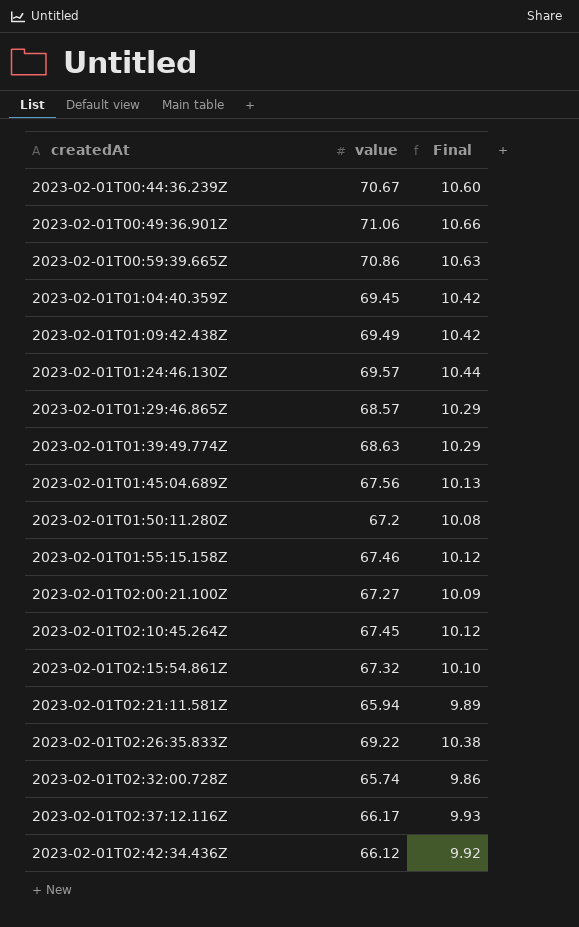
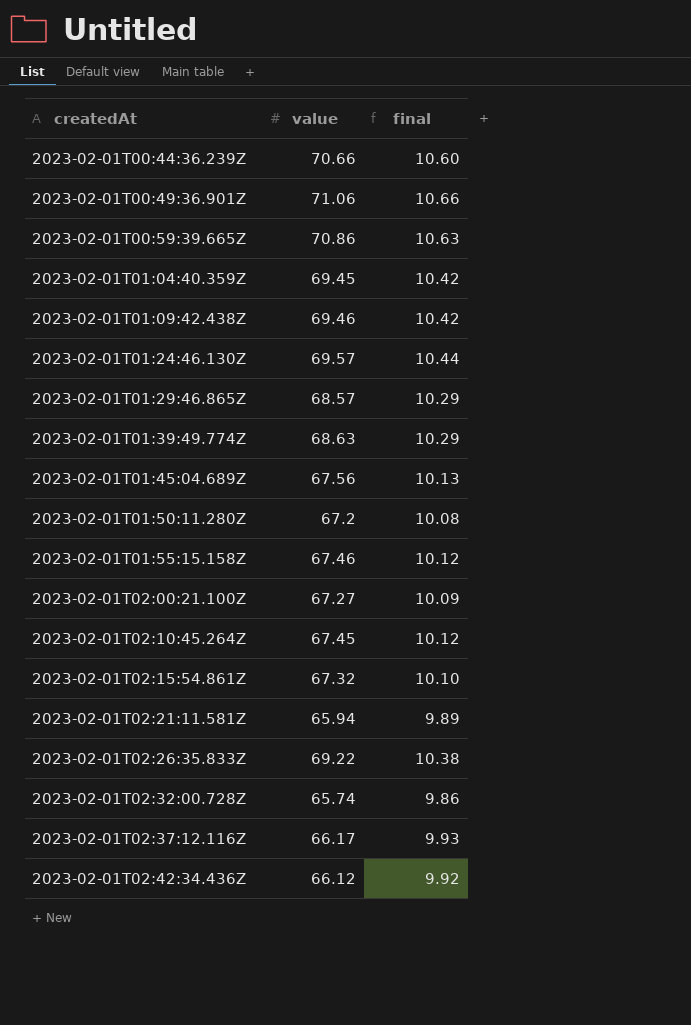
column name: Final -> final
2023-02-01T00:44:36.239Z | value: 70.67 -> 70.66
2023-02-01T01:09:42.438Z | value: 69.49 -> 69.46

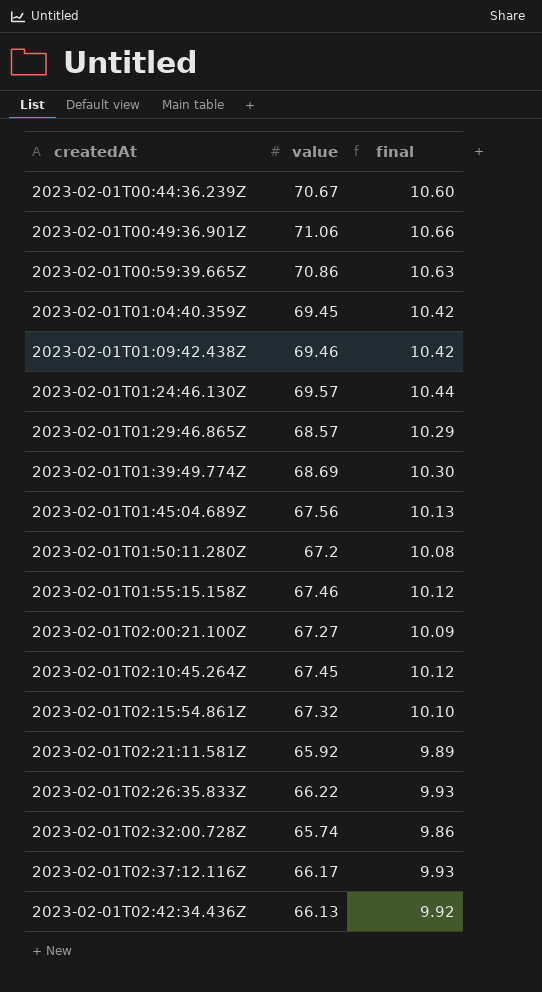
2023-02-01T00:44:36.239Z | value: 70.66 -> 70.67
2023-02-01T01:39:49.774Z | value: 68.63 -> 68.69
2023-02-01T01:39:49.774Z | final: 10.29 -> 10.30
2023-02-01T02:21:11.581Z | value: 65.94 -> 65.92
2023-02-01T02:26:35.833Z | value: 69.22 -> 66.22
2023-02-01T02:26:35.833Z | final: 10.38 -> 9.93
2023-02-01T02:42:34.436Z | value: 66.12 -> 66.13

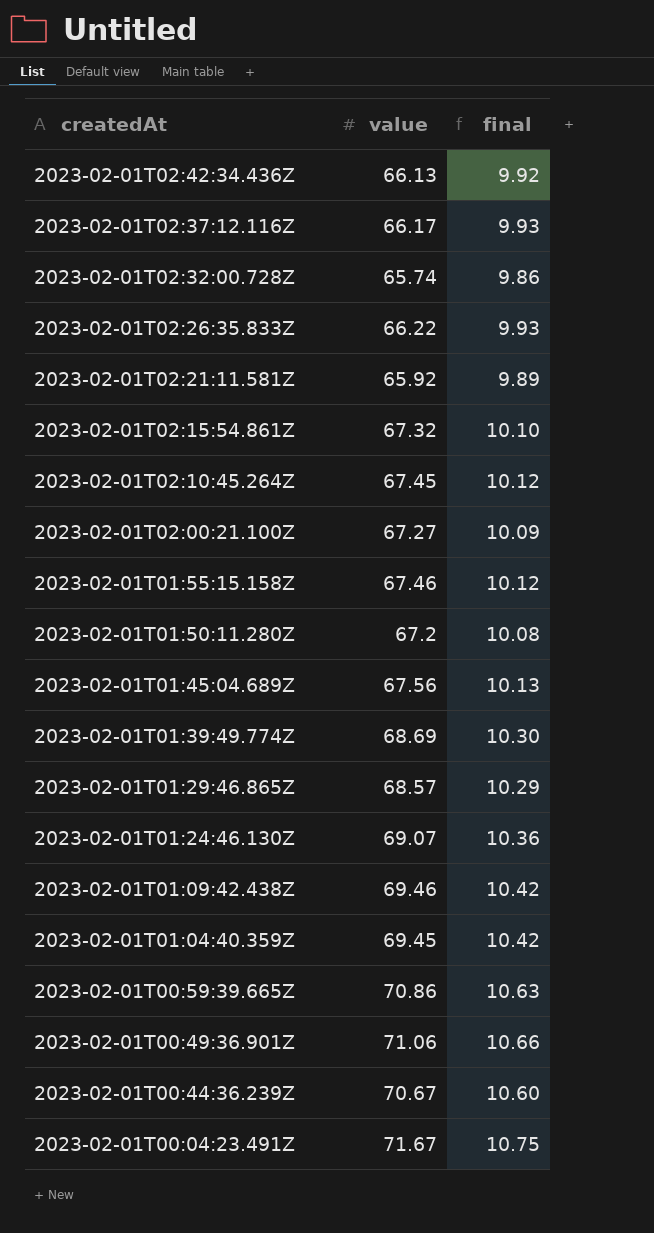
row order: createdAt ascending -> createdAt descending
2023-02-01T01:24:46.130Z | value: 69.57 -> 69.07
2023-02-01T01:24:46.130Z | final: 10.44 -> 10.36
row 2023-02-01T00:04:23.491Z: none -> 71.67 | 10.75

